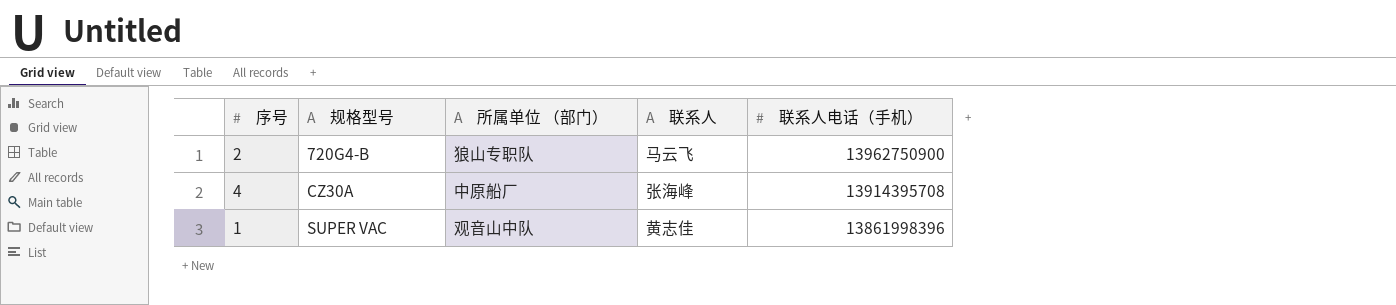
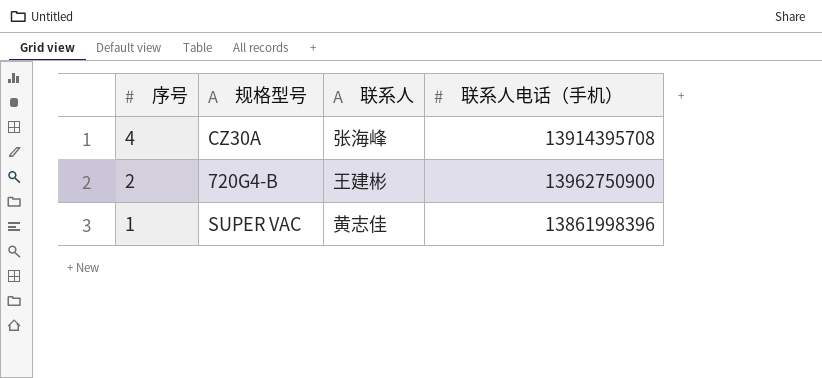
row order: 规格型号 ascending -> 序号 descending
column 所属单位 （部门） | position: 3 -> none
2 | 联系人: 马云飞 -> 王建彬

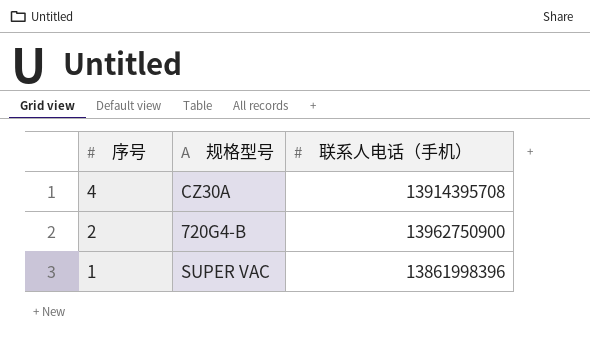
column 联系人 | position: 3 -> none

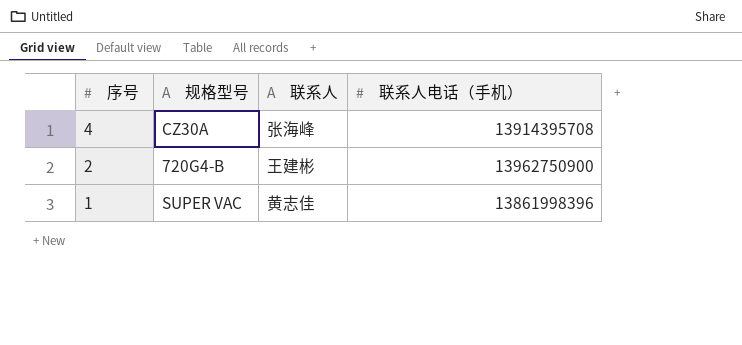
column 联系人 | position: none -> 3

